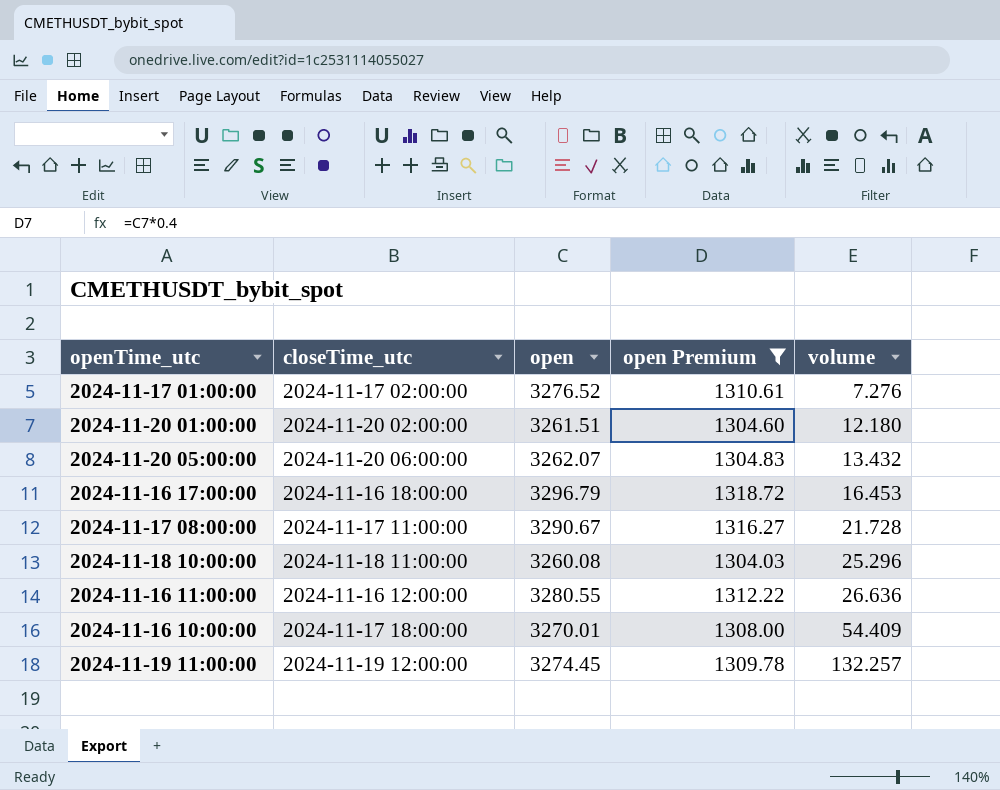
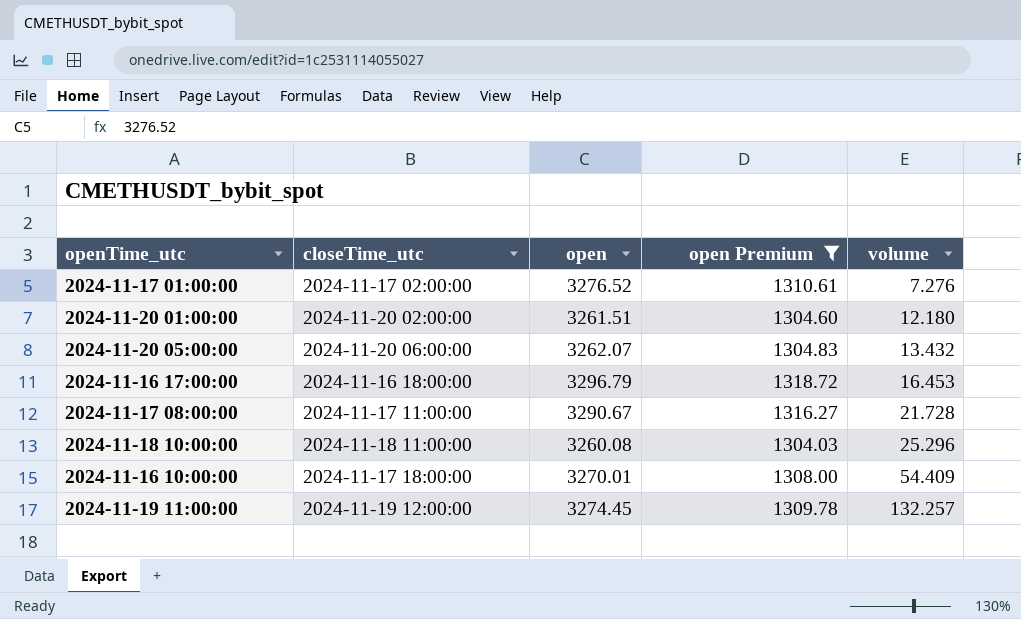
row 2024-11-16 11:00:00: 2024-11-16 12:00:00 | 3280.55 | 1312.22 | 26.636 -> none

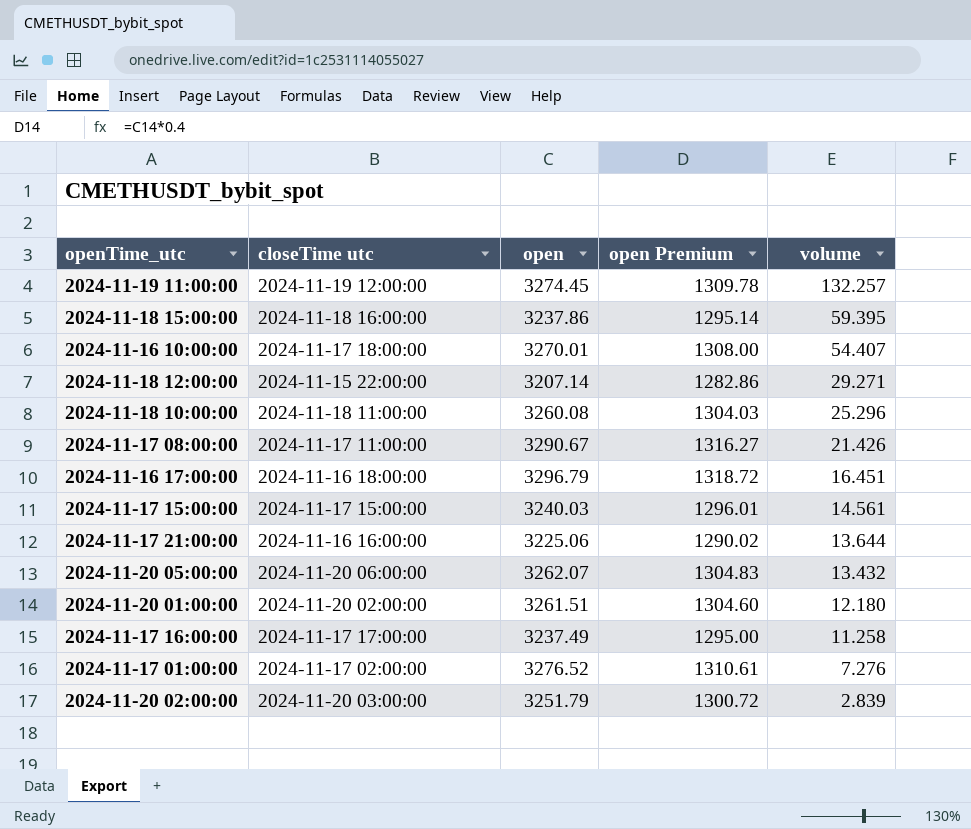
filter: open Premium >= 1304.03 -> none
row order: volume ascending -> volume descending
column name: closeTime_utc -> closeTime utc
2024-11-16 10:00:00 | volume: 54.409 -> 54.407
2024-11-17 08:00:00 | volume: 21.728 -> 21.426
2024-11-16 17:00:00 | volume: 16.453 -> 16.451

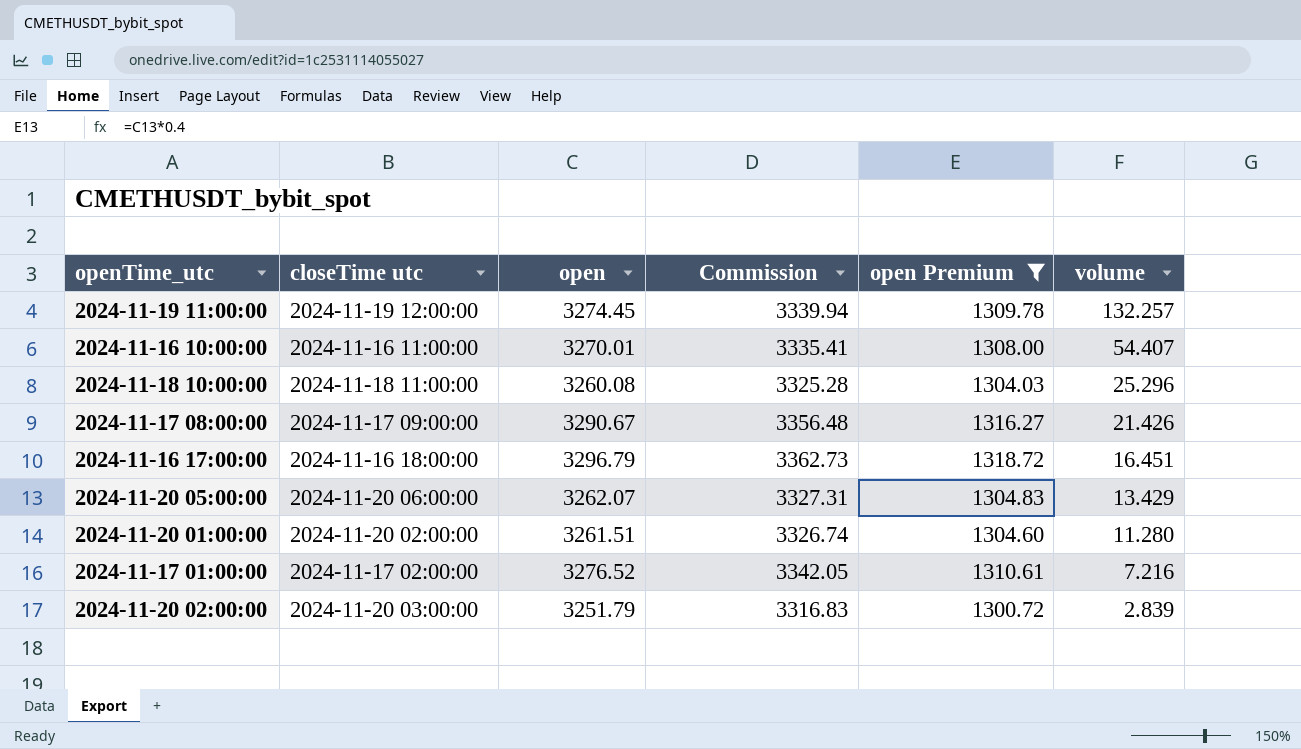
filter: none -> open Premium >= 1300.72
column Commission | formula: none -> [open] * 1.02
2024-11-16 10:00:00 | closeTime utc: 2024-11-17 18:00:00 -> 2024-11-16 11:00:00
2024-11-17 08:00:00 | closeTime utc: 2024-11-17 11:00:00 -> 2024-11-17 09:00:00
2024-11-20 05:00:00 | volume: 13.432 -> 13.429
2024-11-20 01:00:00 | volume: 12.180 -> 11.280
2024-11-17 01:00:00 | volume: 7.276 -> 7.216

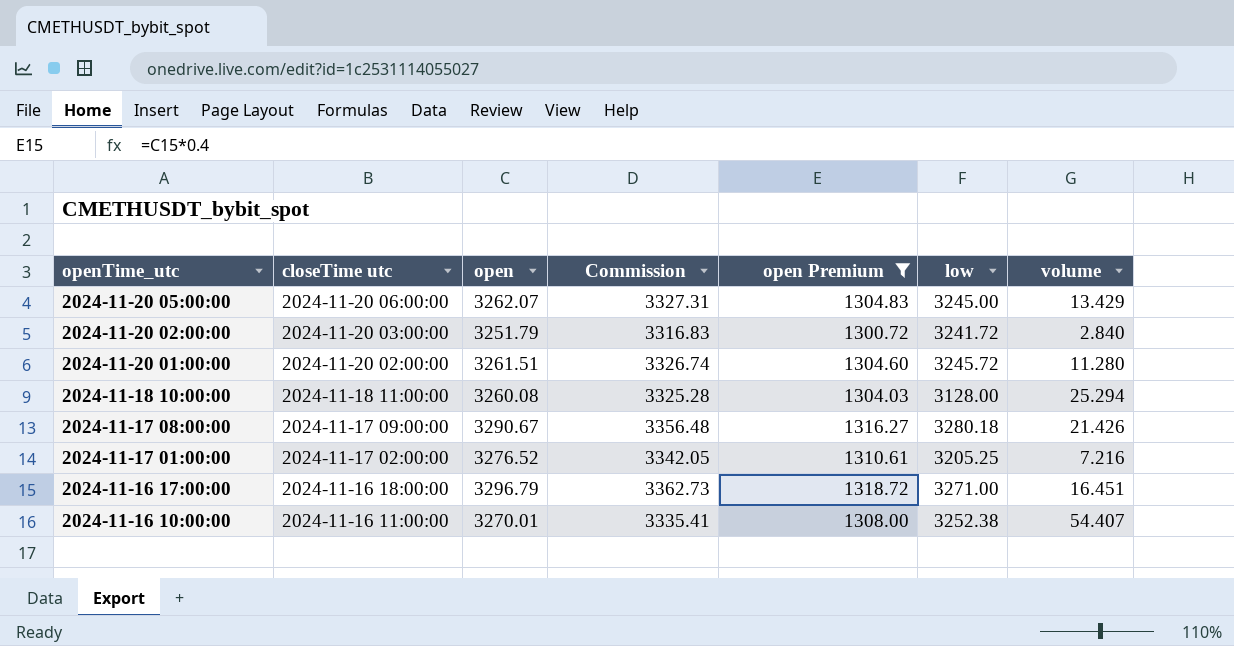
row order: volume descending -> openTime_utc descending
column low | position: none -> 6
row 2024-11-19 11:00:00: 2024-11-19 12:00:00 | 3274.45 | 3339.94 | 1309.78 | 132.257 -> none
2024-11-20 02:00:00 | volume: 2.839 -> 2.840
2024-11-18 10:00:00 | volume: 25.296 -> 25.294

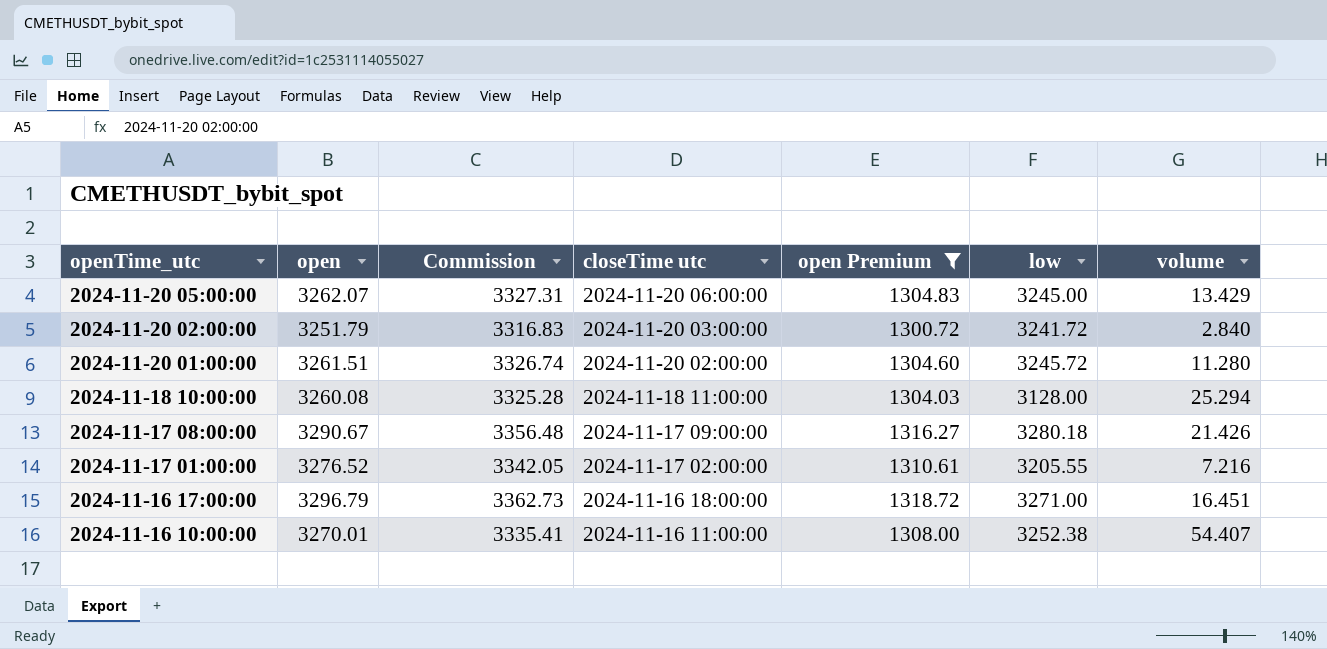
column closeTime utc | position: 2 -> 4
2024-11-17 01:00:00 | low: 3205.25 -> 3205.55

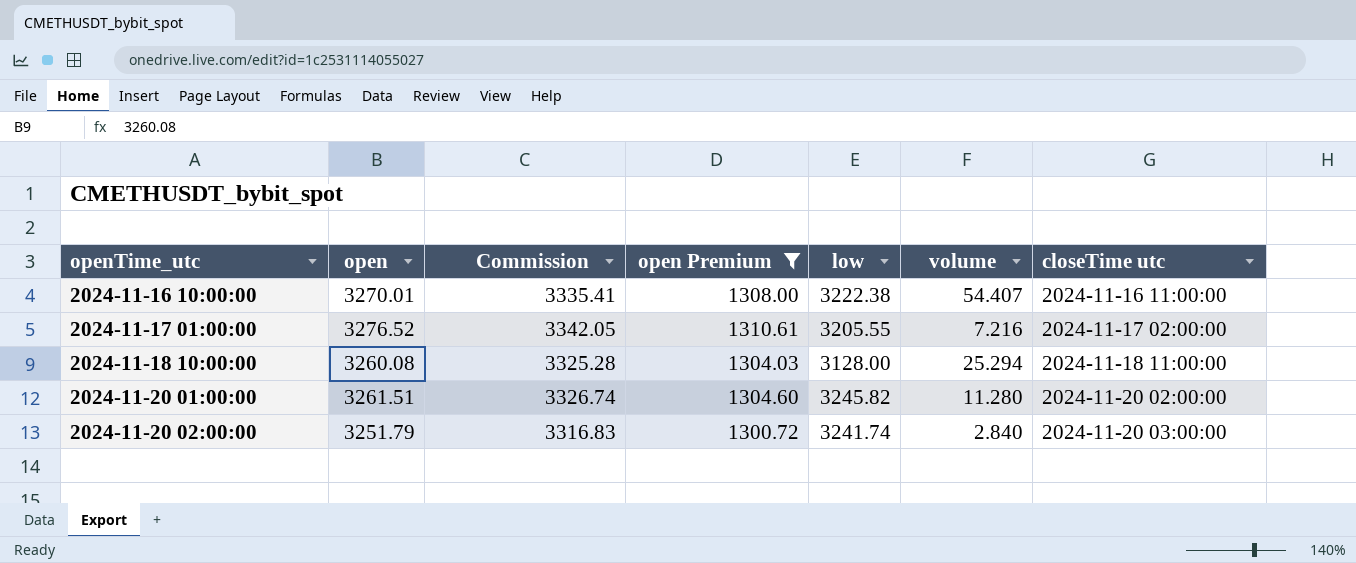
row order: openTime_utc descending -> openTime_utc ascending
column closeTime utc | position: 4 -> 7
row 2024-11-20 05:00:00: 3262.07 | 3327.31 | 2024-11-20 06:00:00 | 1304.83 | 3245.00 | 13.429 -> none
row 2024-11-17 08:00:00: 3290.67 | 3356.48 | 2024-11-17 09:00:00 | 1316.27 | 3280.18 | 21.426 -> none
row 2024-11-16 17:00:00: 3296.79 | 3362.73 | 2024-11-16 18:00:00 | 1318.72 | 3271.00 | 16.451 -> none
2024-11-16 10:00:00 | low: 3252.38 -> 3222.38
2024-11-20 01:00:00 | low: 3245.72 -> 3245.82
2024-11-20 02:00:00 | low: 3241.72 -> 3241.74

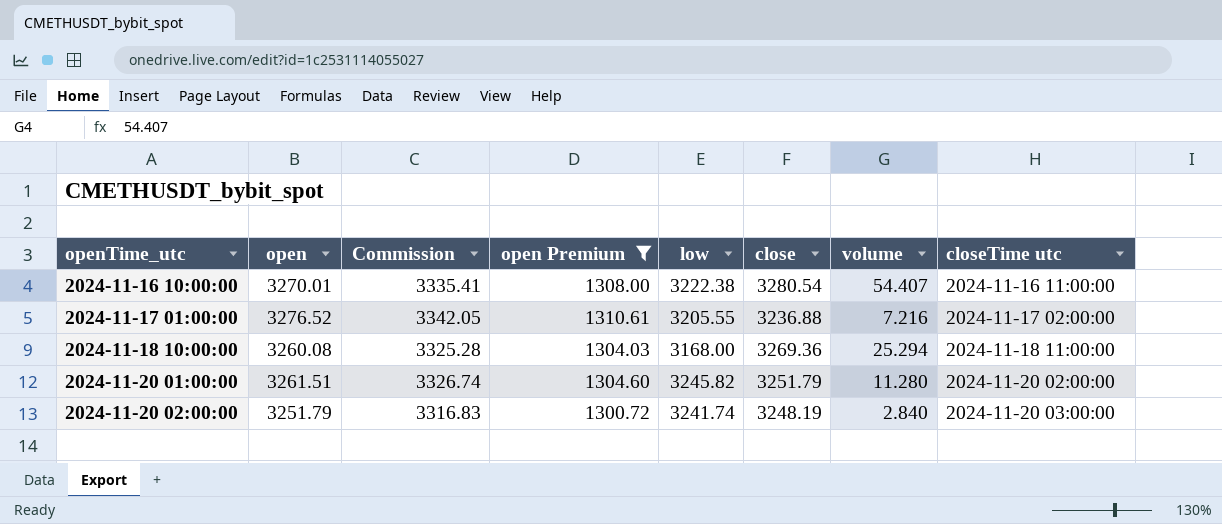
column close | position: none -> 6
2024-11-18 10:00:00 | low: 3128.00 -> 3168.00

